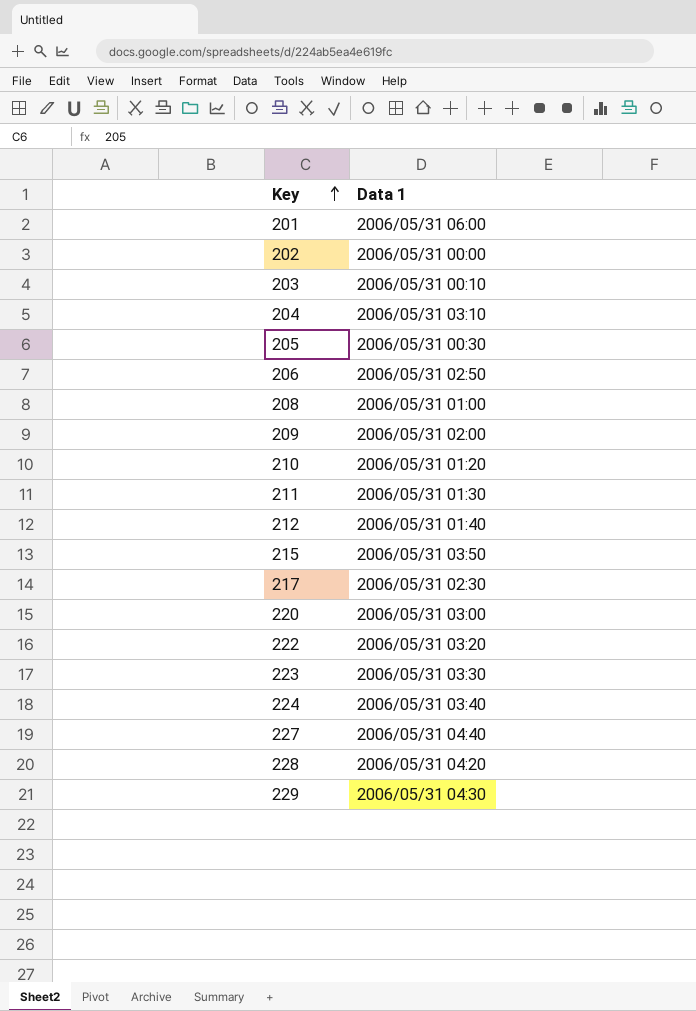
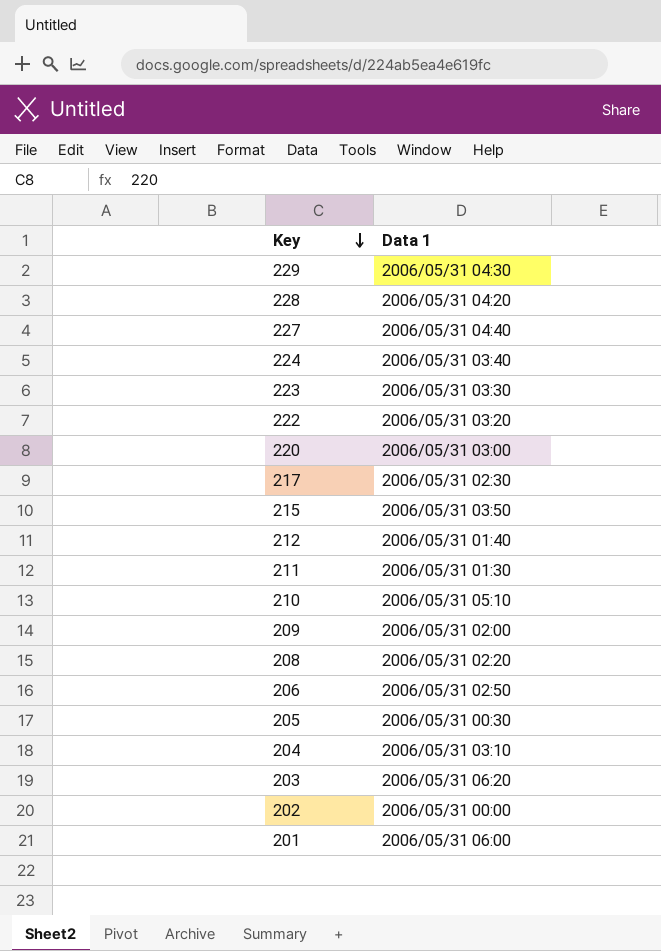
row order: Key ascending -> Key descending
210 | Data 1: 2006/05/31 01:20 -> 2006/05/31 05:10
208 | Data 1: 2006/05/31 01:00 -> 2006/05/31 02:20
203 | Data 1: 2006/05/31 00:10 -> 2006/05/31 06:20

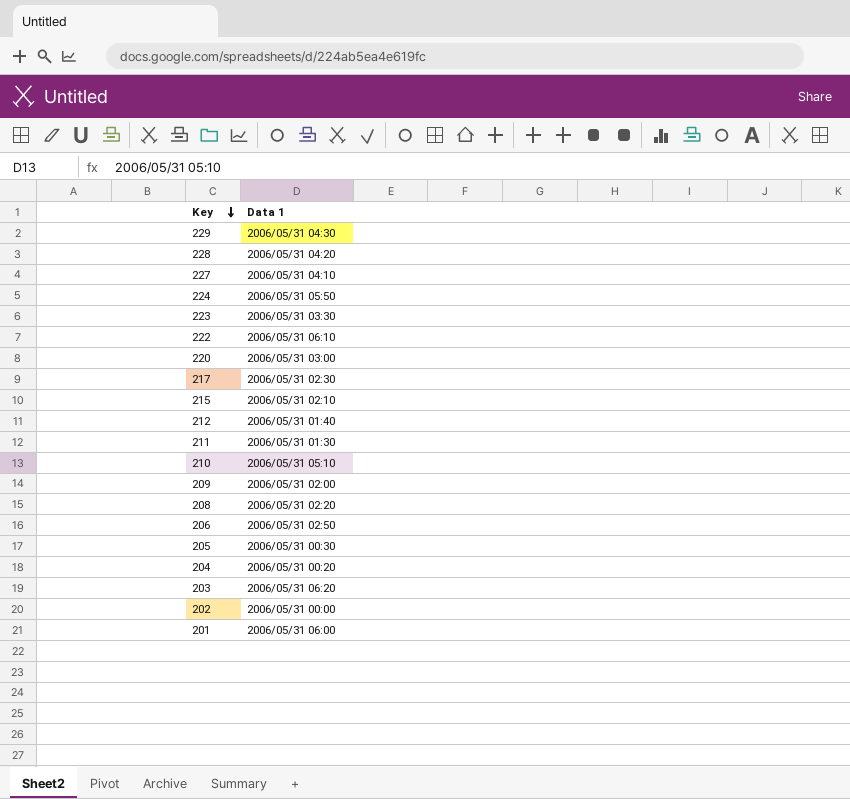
227 | Data 1: 2006/05/31 04:40 -> 2006/05/31 04:10
224 | Data 1: 2006/05/31 03:40 -> 2006/05/31 05:50
222 | Data 1: 2006/05/31 03:20 -> 2006/05/31 06:10
215 | Data 1: 2006/05/31 03:50 -> 2006/05/31 02:10
204 | Data 1: 2006/05/31 03:10 -> 2006/05/31 00:20

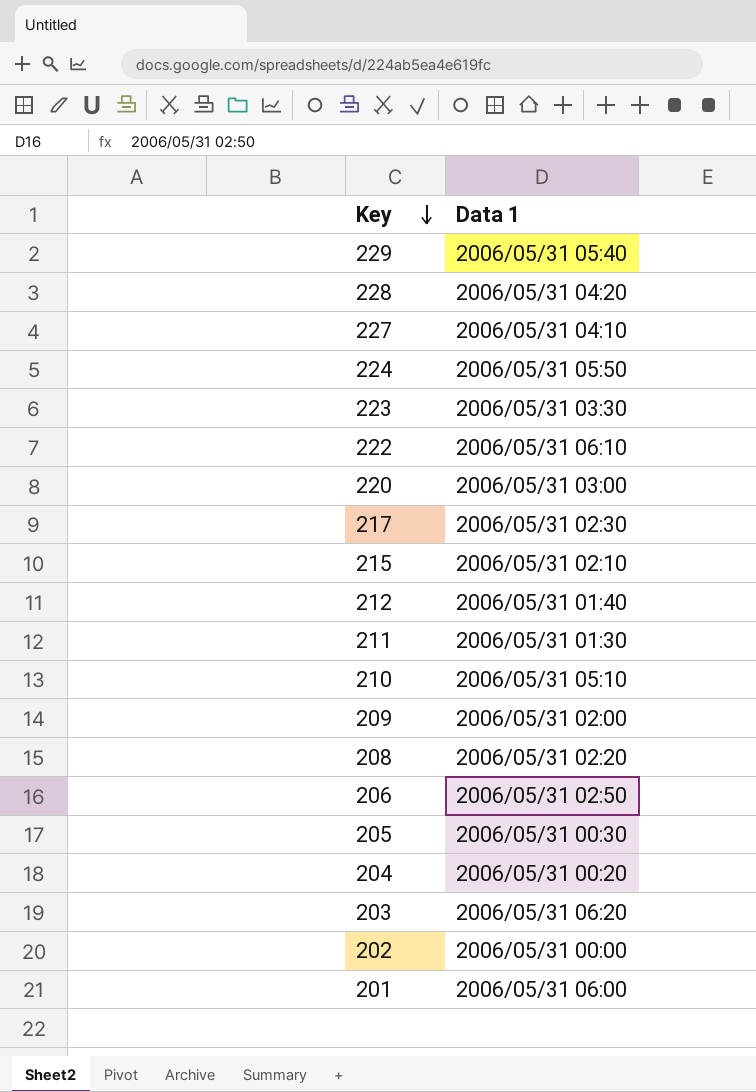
229 | Data 1: 2006/05/31 04:30 -> 2006/05/31 05:40

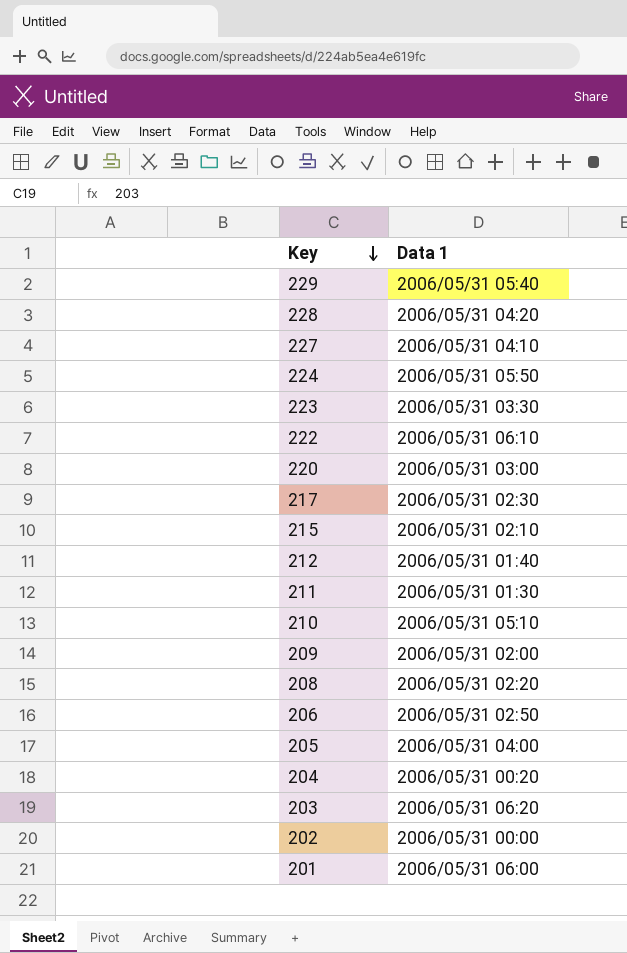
205 | Data 1: 2006/05/31 00:30 -> 2006/05/31 04:00

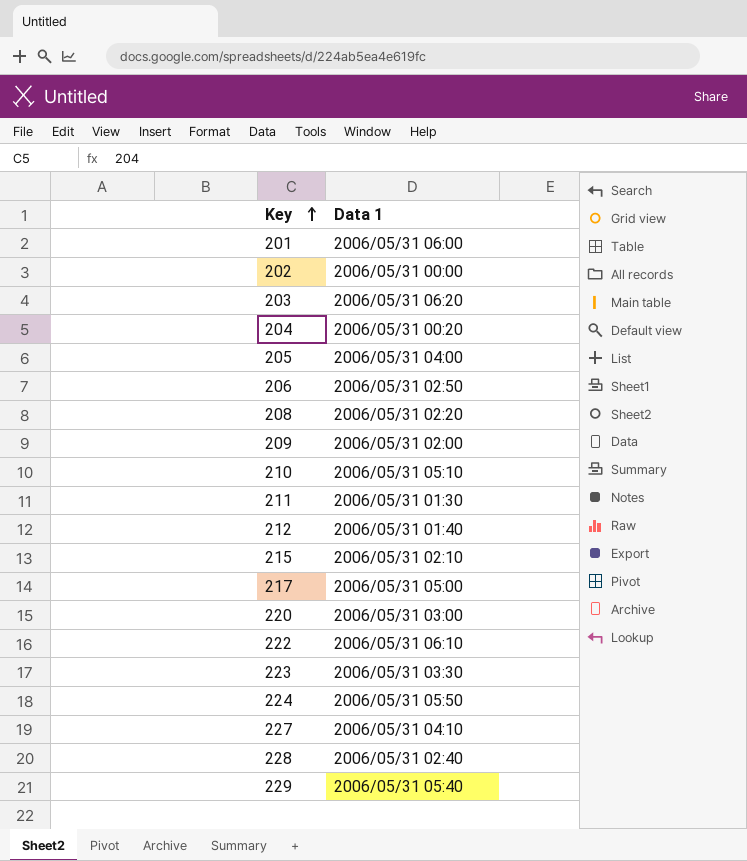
row order: Key descending -> Key ascending
217 | Data 1: 2006/05/31 02:30 -> 2006/05/31 05:00
228 | Data 1: 2006/05/31 04:20 -> 2006/05/31 02:40

